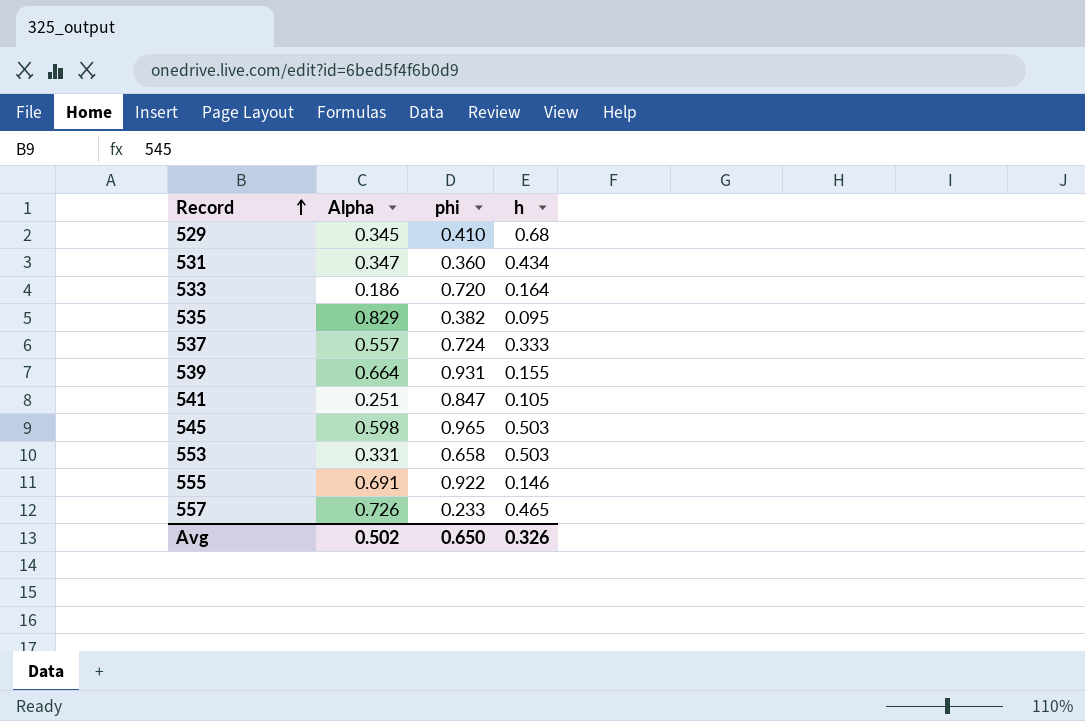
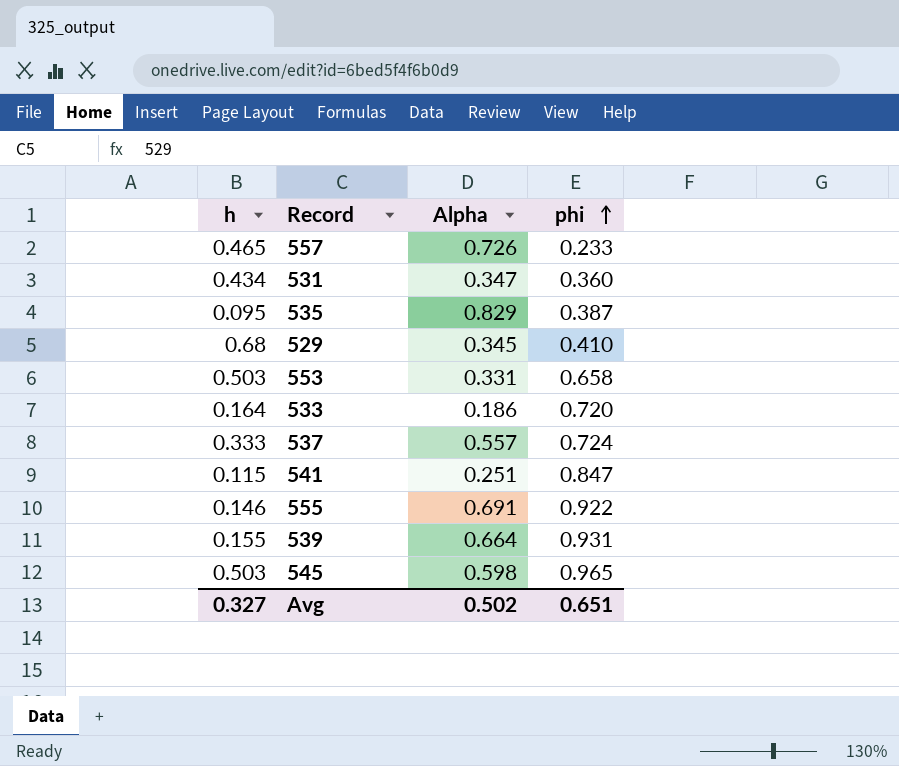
row order: Record ascending -> phi ascending
column h | position: 4 -> 1
535 | phi: 0.382 -> 0.387
541 | h: 0.105 -> 0.115
Avg | h: 0.326 -> 0.327
Avg | phi: 0.650 -> 0.651

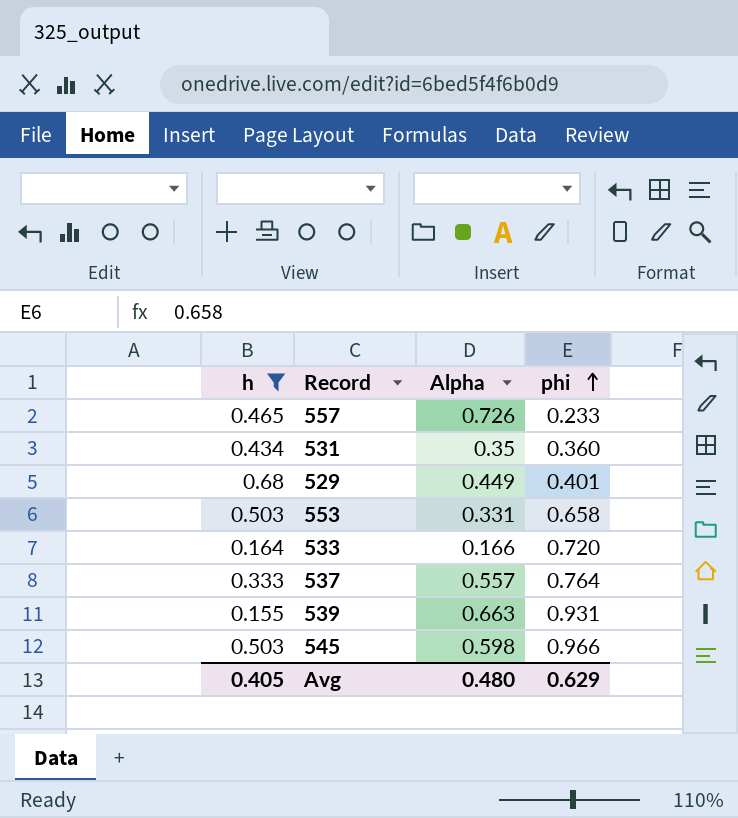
filter: none -> h >= 0.155
531 | Alpha: 0.347 -> 0.35
529 | Alpha: 0.345 -> 0.449
529 | phi: 0.410 -> 0.401
533 | Alpha: 0.186 -> 0.166
537 | phi: 0.724 -> 0.764
539 | Alpha: 0.664 -> 0.663
545 | phi: 0.965 -> 0.966
Avg | h: 0.327 -> 0.405
Avg | Alpha: 0.502 -> 0.480
Avg | phi: 0.651 -> 0.629

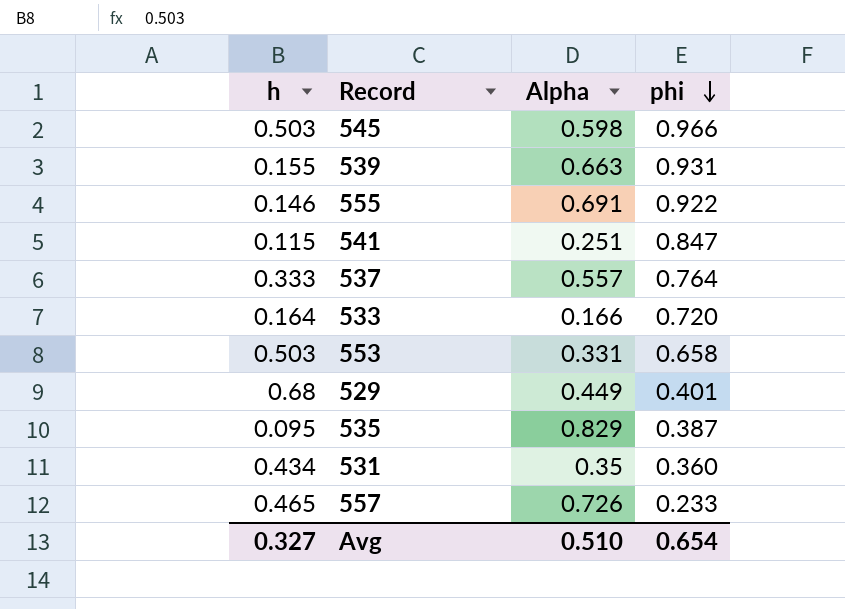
filter: h >= 0.155 -> none
row order: phi ascending -> phi descending
Avg | h: 0.405 -> 0.327
Avg | Alpha: 0.480 -> 0.510
Avg | phi: 0.629 -> 0.654

